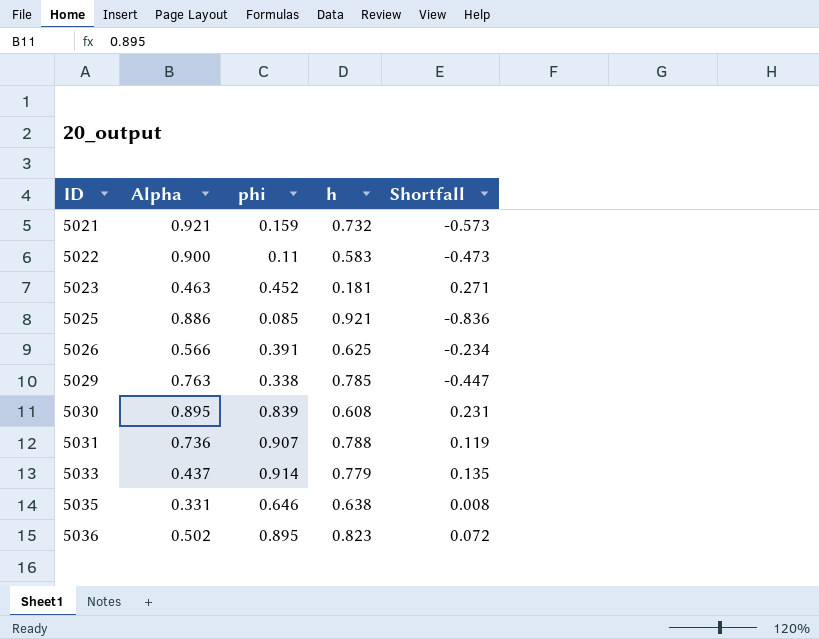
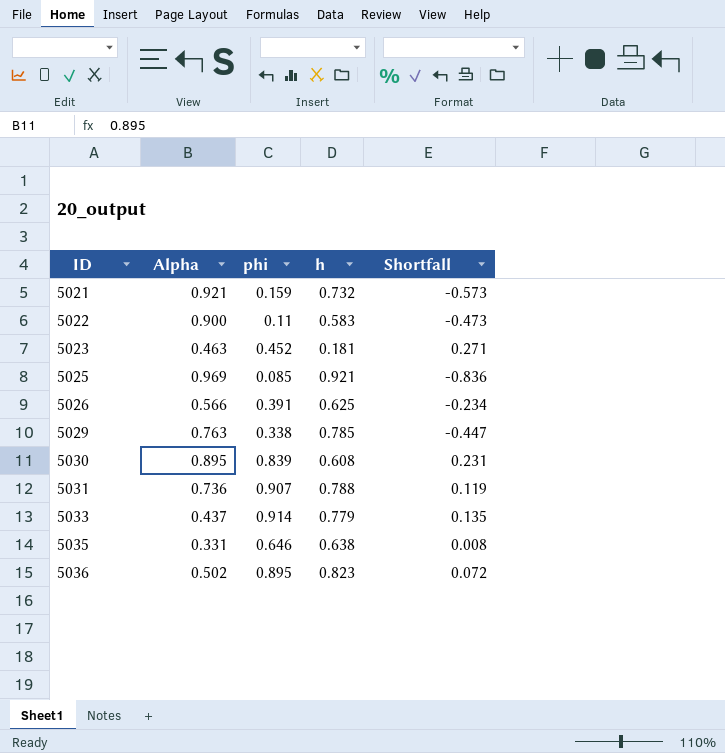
5025 | Alpha: 0.886 -> 0.969

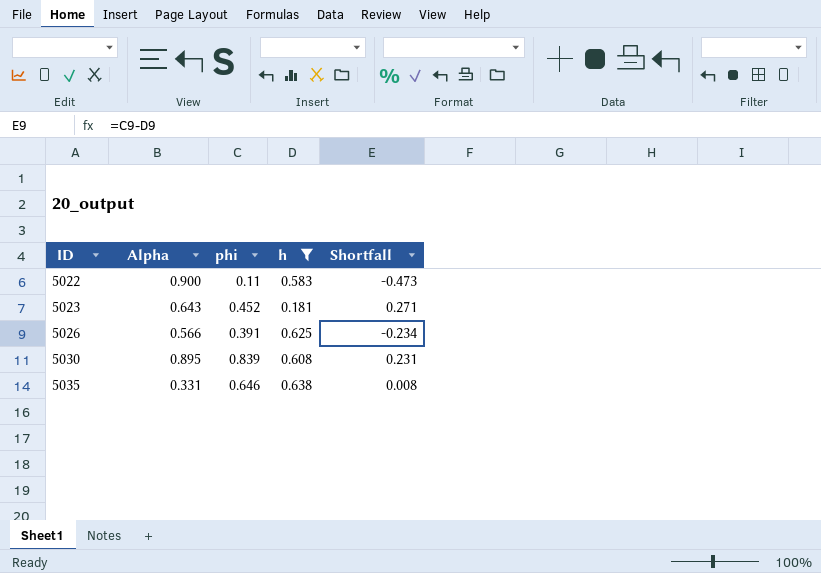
filter: none -> h <= 0.638
5023 | Alpha: 0.463 -> 0.643

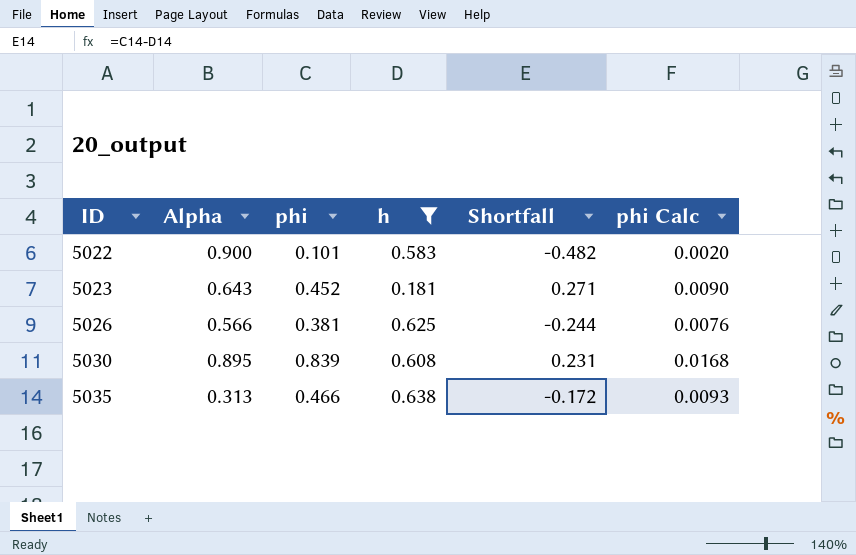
column phi Calc | formula: none -> [phi] * 0.02
5022 | phi: 0.11 -> 0.101
5022 | Shortfall: -0.473 -> -0.482
5026 | phi: 0.391 -> 0.381
5026 | Shortfall: -0.234 -> -0.244
5035 | Alpha: 0.331 -> 0.313
5035 | phi: 0.646 -> 0.466
5035 | Shortfall: 0.008 -> -0.172

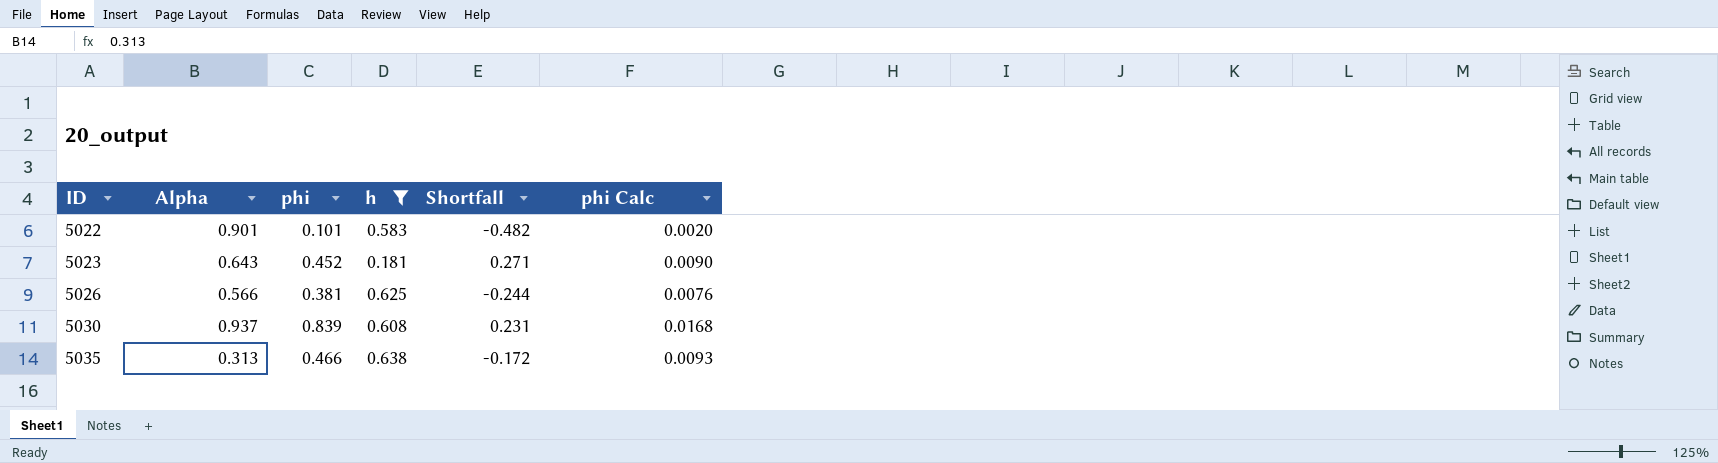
5022 | Alpha: 0.900 -> 0.901
5030 | Alpha: 0.895 -> 0.937

